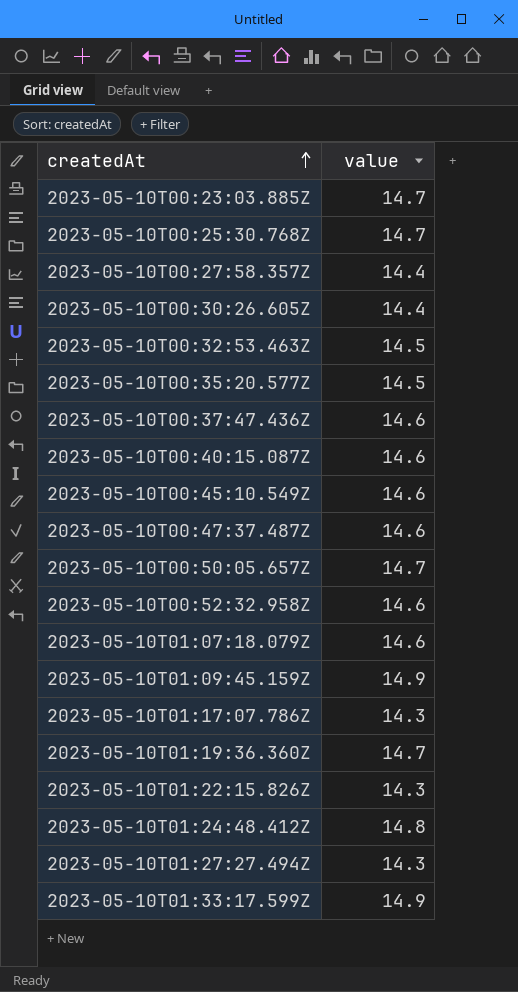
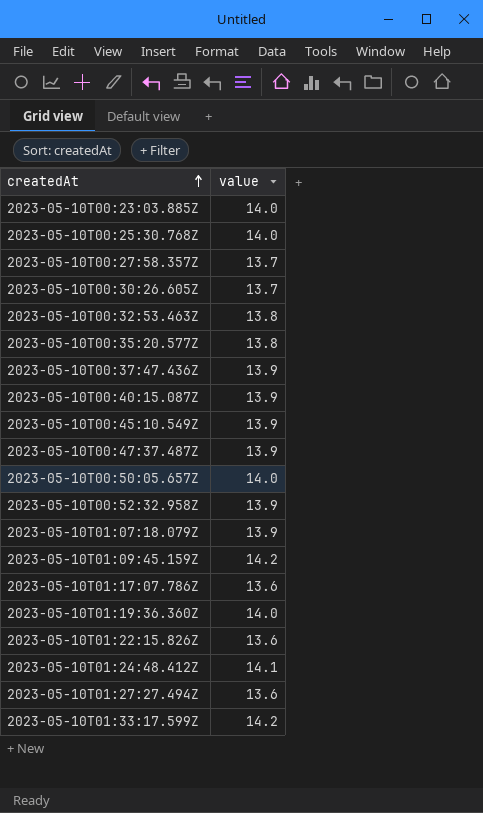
2023-05-10T00:23:03.885Z | value: 14.7 -> 14.0
2023-05-10T00:25:30.768Z | value: 14.7 -> 14.0
2023-05-10T00:27:58.357Z | value: 14.4 -> 13.7
2023-05-10T00:30:26.605Z | value: 14.4 -> 13.7
2023-05-10T00:32:53.463Z | value: 14.5 -> 13.8
2023-05-10T00:35:20.577Z | value: 14.5 -> 13.8
2023-05-10T00:37:47.436Z | value: 14.6 -> 13.9
2023-05-10T00:40:15.087Z | value: 14.6 -> 13.9
2023-05-10T00:45:10.549Z | value: 14.6 -> 13.9
2023-05-10T00:47:37.487Z | value: 14.6 -> 13.9
2023-05-10T00:50:05.657Z | value: 14.7 -> 14.0
2023-05-10T00:52:32.958Z | value: 14.6 -> 13.9
2023-05-10T01:07:18.079Z | value: 14.6 -> 13.9
2023-05-10T01:09:45.159Z | value: 14.9 -> 14.2
2023-05-10T01:17:07.786Z | value: 14.3 -> 13.6
2023-05-10T01:19:36.360Z | value: 14.7 -> 14.0
2023-05-10T01:22:15.826Z | value: 14.3 -> 13.6
2023-05-10T01:24:48.412Z | value: 14.8 -> 14.1
2023-05-10T01:27:27.494Z | value: 14.3 -> 13.6
2023-05-10T01:33:17.599Z | value: 14.9 -> 14.2

